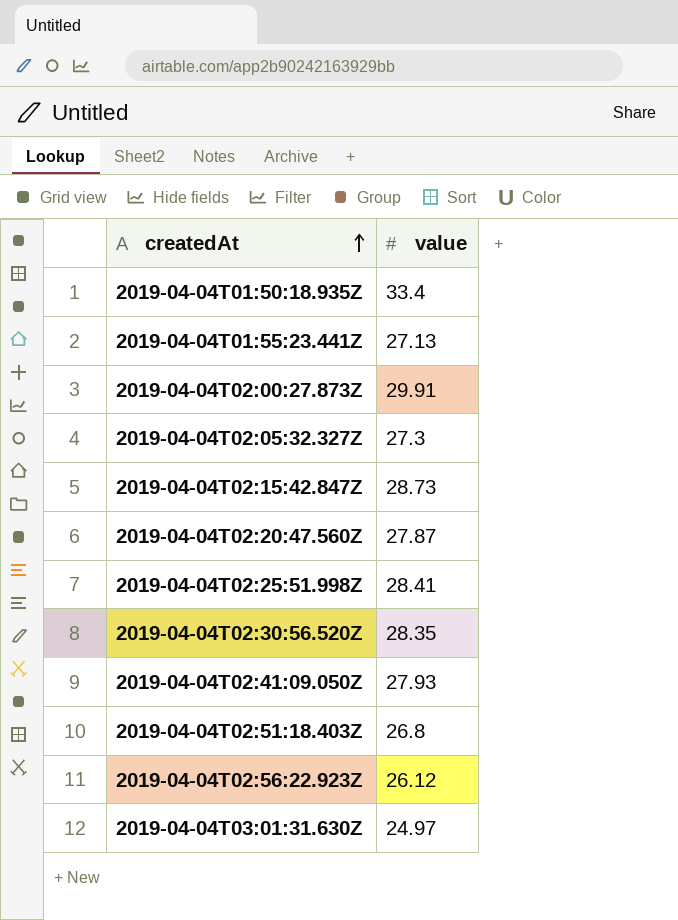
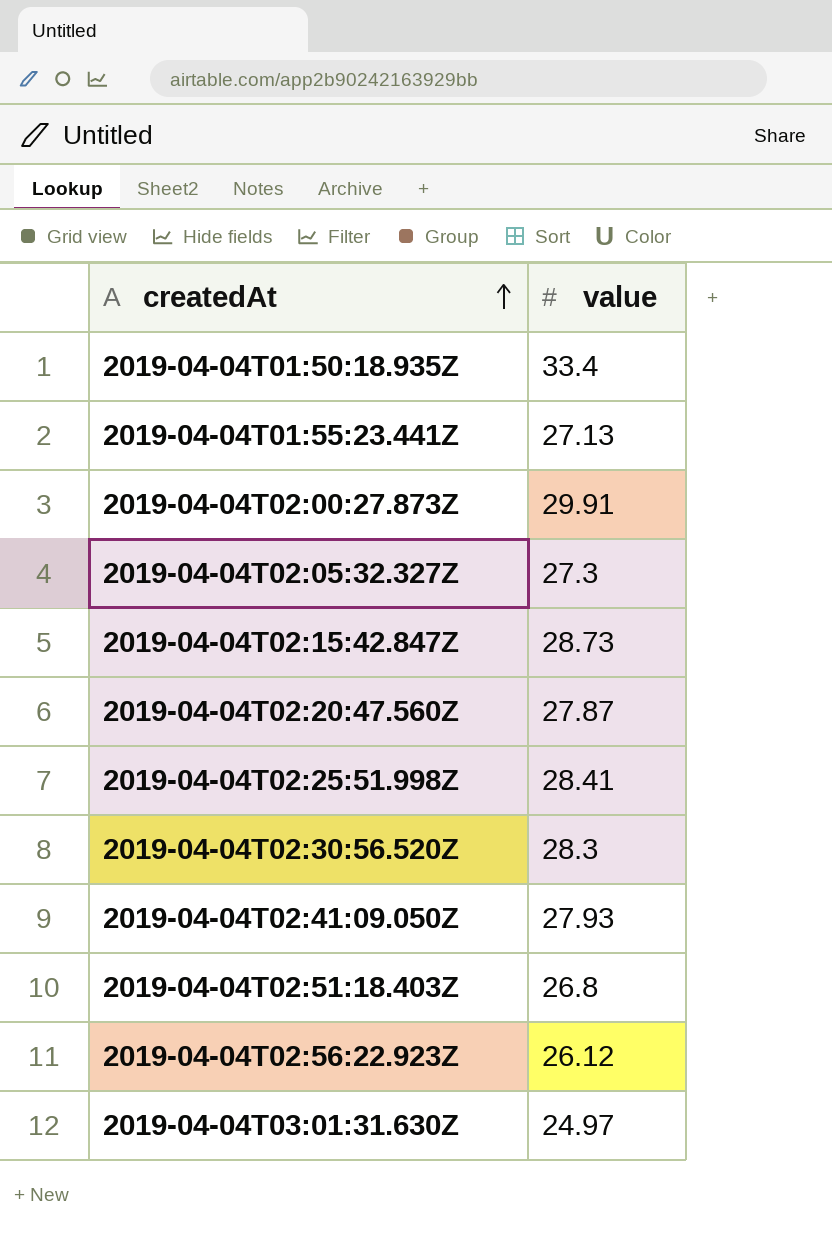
2019-04-04T02:30:56.520Z | value: 28.35 -> 28.3

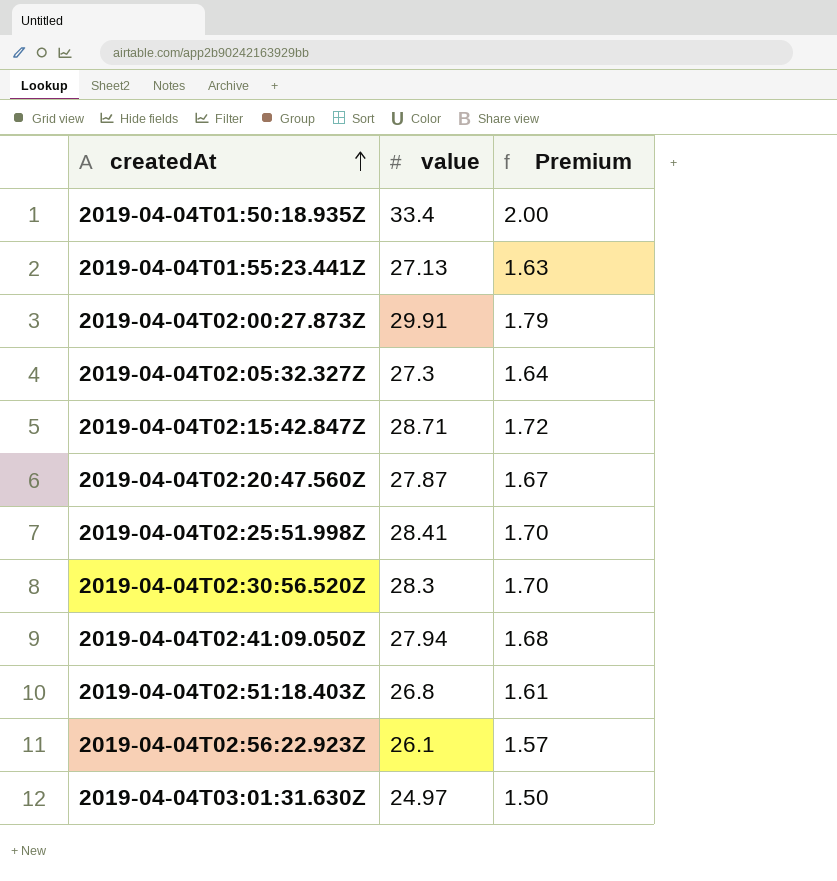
column Premium | formula: none -> [value] * 0.06
2019-04-04T02:15:42.847Z | value: 28.73 -> 28.71
2019-04-04T02:41:09.050Z | value: 27.93 -> 27.94
2019-04-04T02:56:22.923Z | value: 26.12 -> 26.1

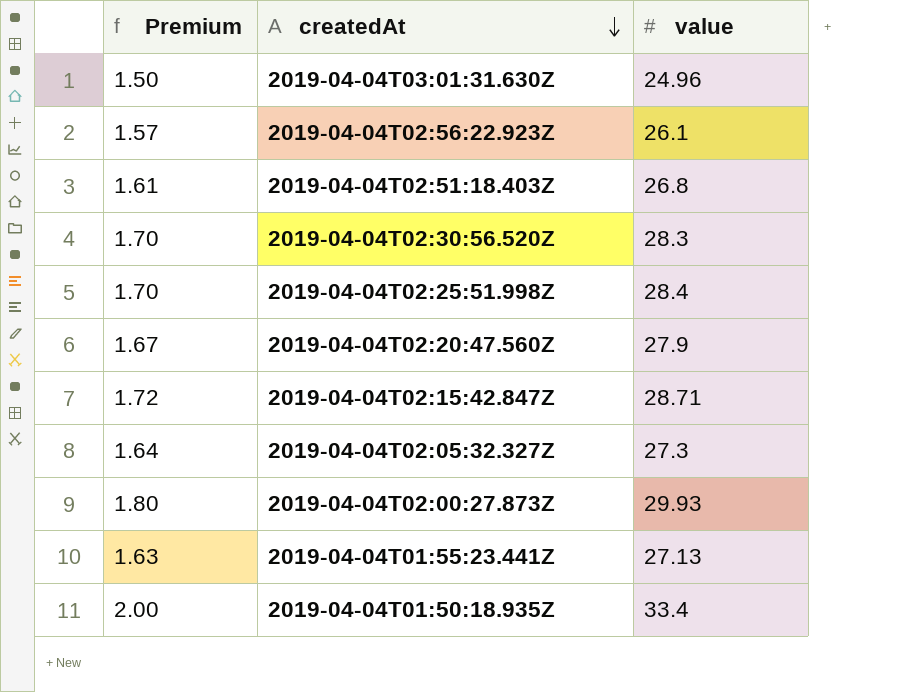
row order: createdAt ascending -> createdAt descending
column Premium | position: 3 -> 1
row 2019-04-04T02:41:09.050Z: 27.94 | 1.68 -> none
2019-04-04T03:01:31.630Z | value: 24.97 -> 24.96
2019-04-04T02:25:51.998Z | value: 28.41 -> 28.4
2019-04-04T02:20:47.560Z | value: 27.87 -> 27.9
2019-04-04T02:00:27.873Z | Premium: 1.79 -> 1.80
2019-04-04T02:00:27.873Z | value: 29.91 -> 29.93

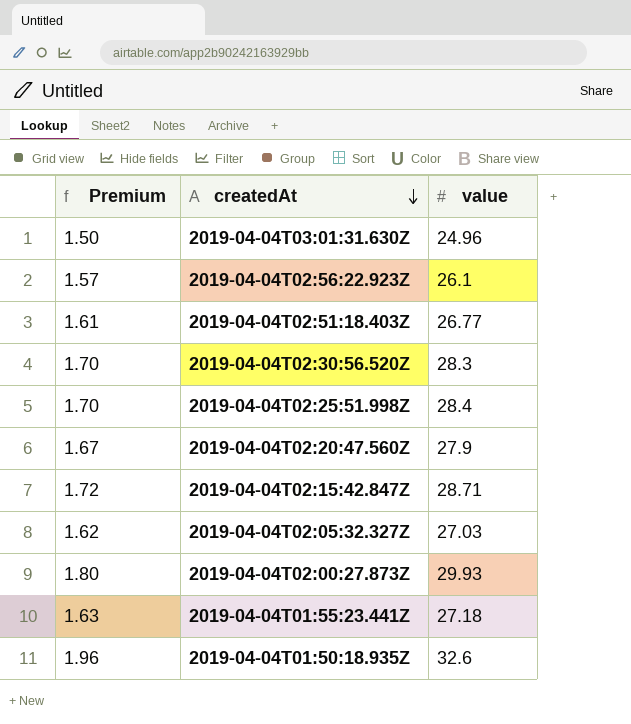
2019-04-04T02:51:18.403Z | value: 26.8 -> 26.77
2019-04-04T02:05:32.327Z | Premium: 1.64 -> 1.62
2019-04-04T02:05:32.327Z | value: 27.3 -> 27.03
2019-04-04T01:55:23.441Z | value: 27.13 -> 27.18
2019-04-04T01:50:18.935Z | Premium: 2.00 -> 1.96
2019-04-04T01:50:18.935Z | value: 33.4 -> 32.6

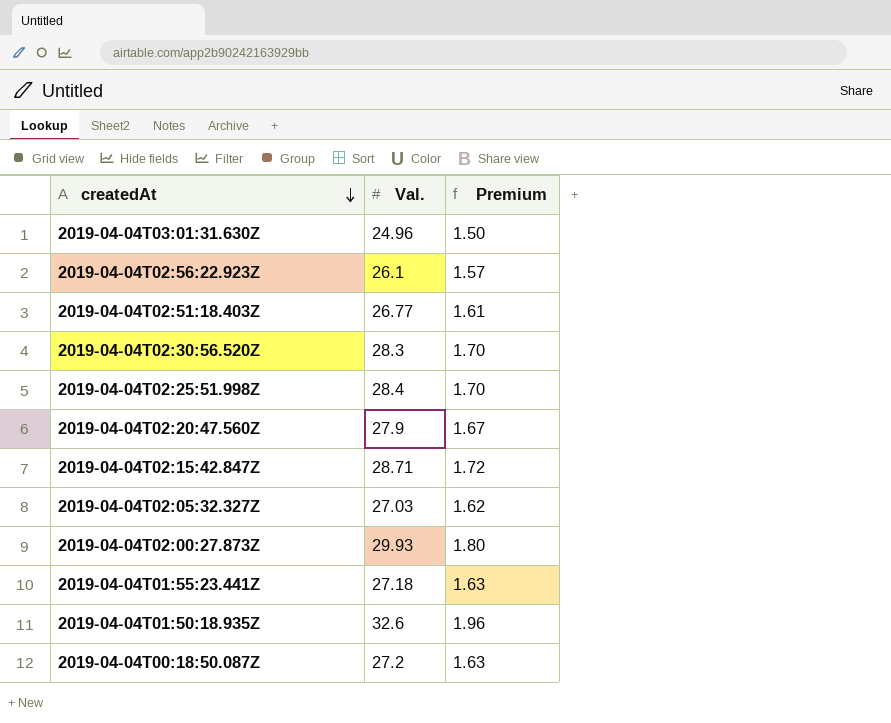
column name: value -> Val.
column Premium | position: 1 -> 3
row 2019-04-04T00:18:50.087Z: none -> 27.2 | 1.63

